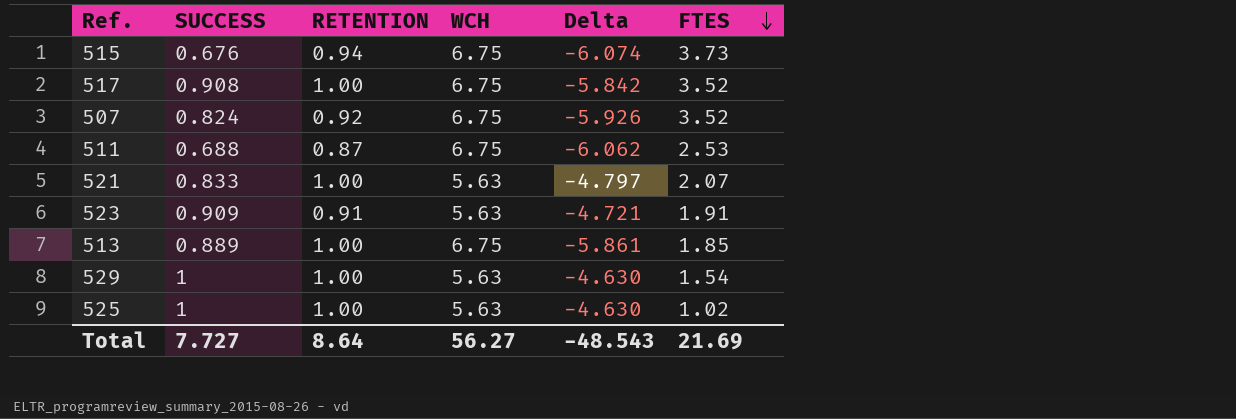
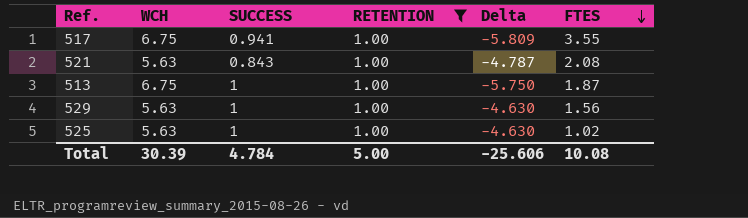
filter: none -> RETENTION = 1.00
column WCH | position: 4 -> 2
517 | SUCCESS: 0.908 -> 0.941
517 | Delta: -5.842 -> -5.809
517 | FTES: 3.52 -> 3.55
521 | SUCCESS: 0.833 -> 0.843
521 | Delta: -4.797 -> -4.787
521 | FTES: 2.07 -> 2.08
513 | SUCCESS: 0.889 -> 1
513 | Delta: -5.861 -> -5.750
513 | FTES: 1.85 -> 1.87
529 | FTES: 1.54 -> 1.56
Total | WCH: 56.27 -> 30.39
Total | SUCCESS: 7.727 -> 4.784
Total | RETENTION: 8.64 -> 5.00
Total | Delta: -48.543 -> -25.606
Total | FTES: 21.69 -> 10.08

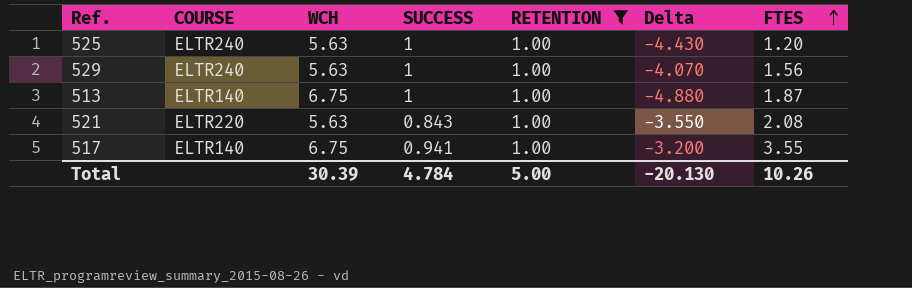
row order: FTES descending -> FTES ascending
column COURSE | position: none -> 2
column Delta | formula: [SUCCESS] - [WCH] -> [FTES] - [WCH]
525 | FTES: 1.02 -> 1.20
Total | Delta: -25.606 -> -20.130
Total | FTES: 10.08 -> 10.26

